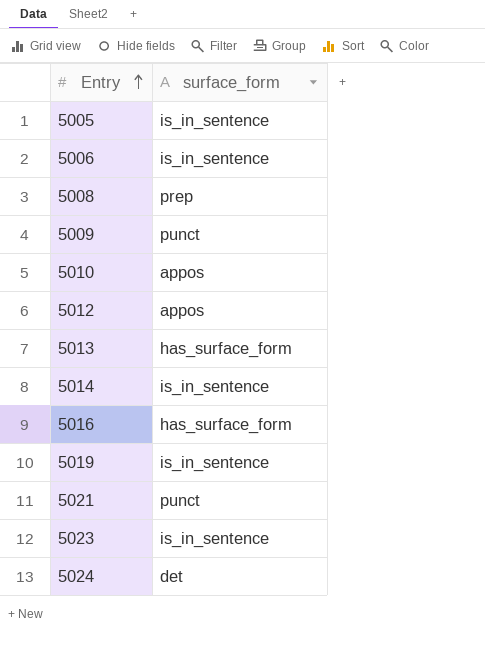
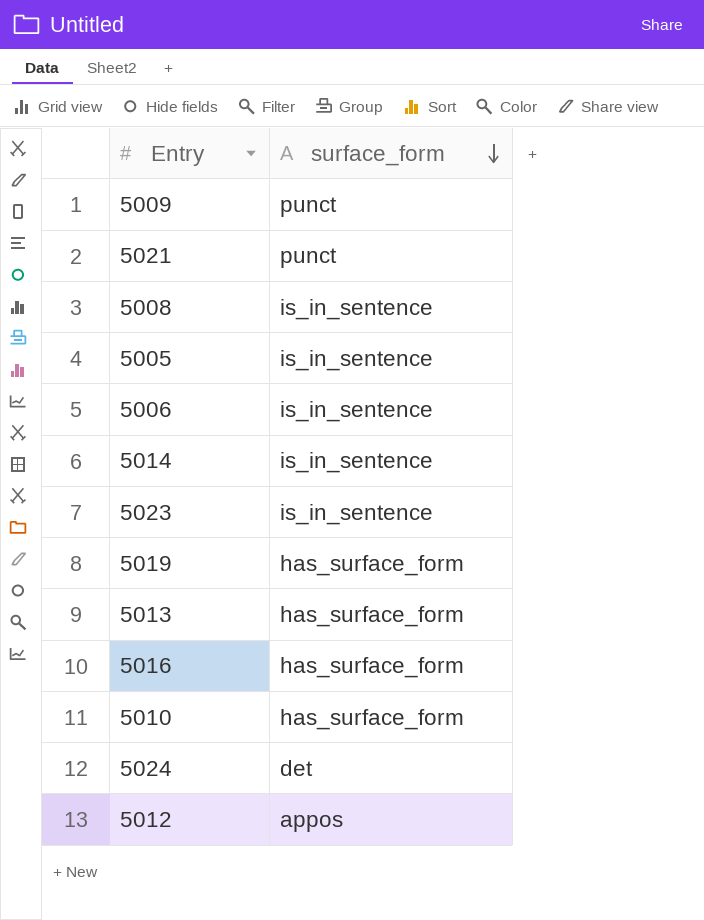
row order: Entry ascending -> surface_form descending
5008 | surface_form: prep -> is_in_sentence
5019 | surface_form: is_in_sentence -> has_surface_form
5010 | surface_form: appos -> has_surface_form

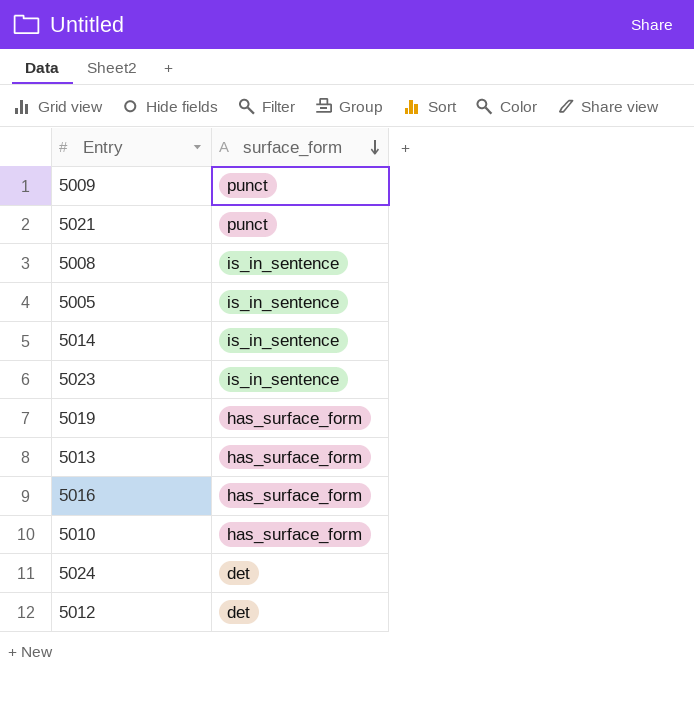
row 5006: is_in_sentence -> none
5012 | surface_form: appos -> det

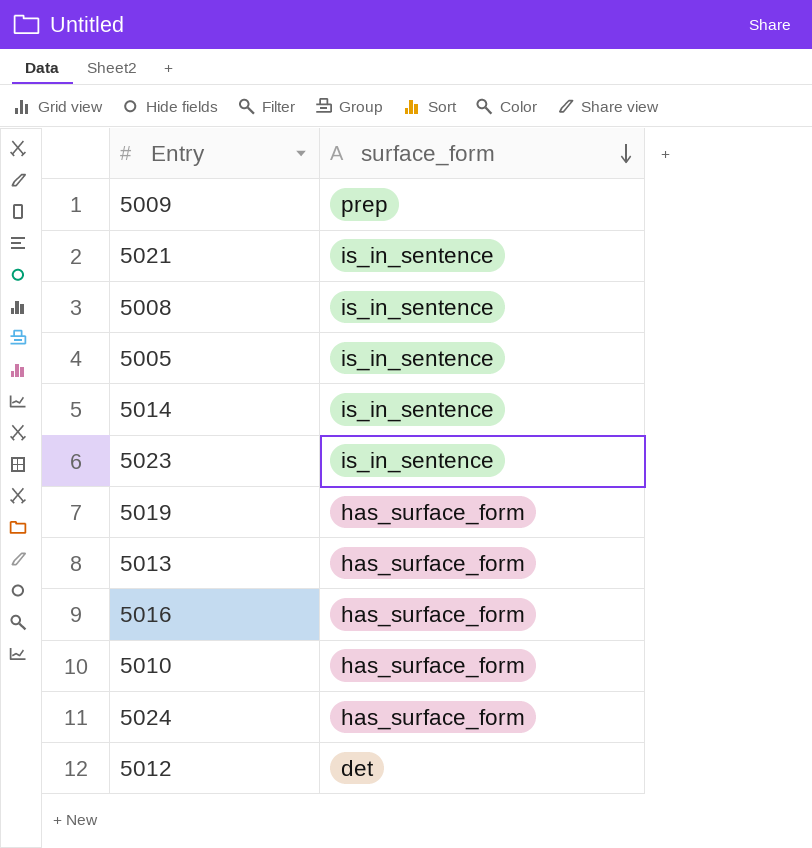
5009 | surface_form: punct -> prep
5021 | surface_form: punct -> is_in_sentence
5024 | surface_form: det -> has_surface_form

